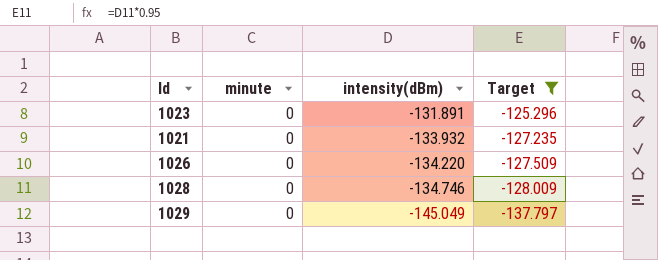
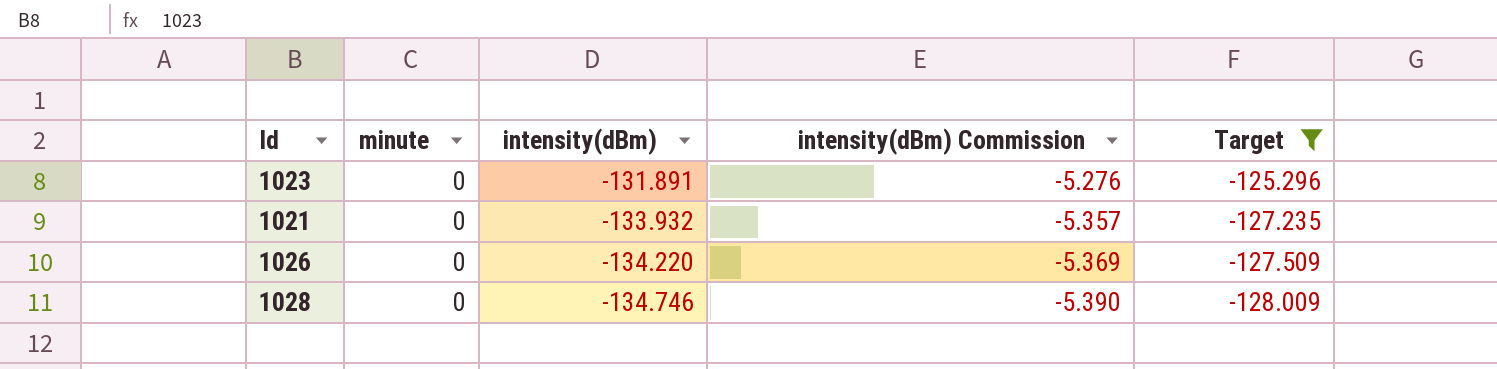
column intensity(dBm) Commission | formula: none -> [intensity(dBm)] * 0.04
row 1029: 0 | -145.049 | -137.797 -> none

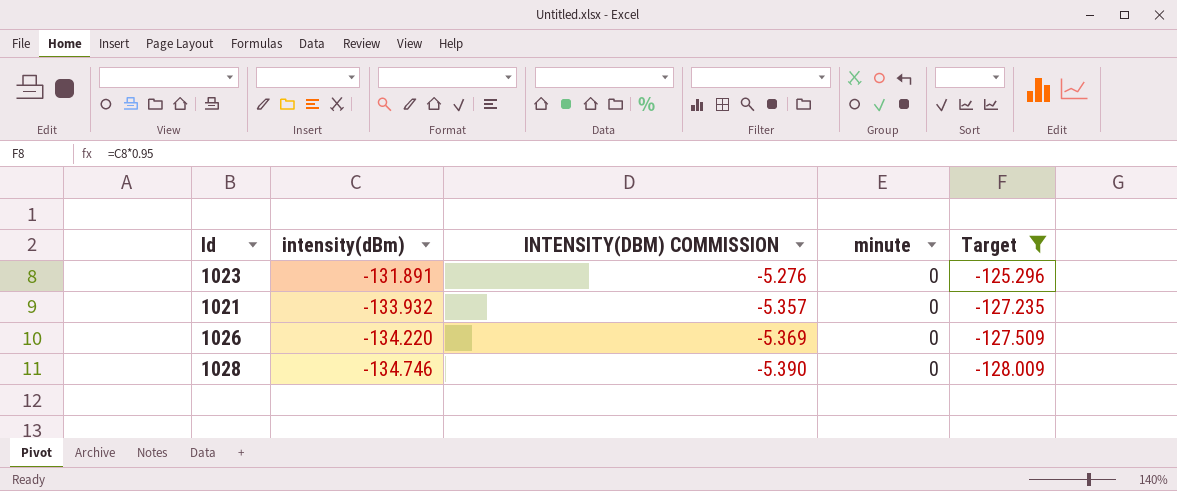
column name: intensity(dBm) Commission -> INTENSITY(DBM) COMMISSION
column minute | position: 2 -> 4

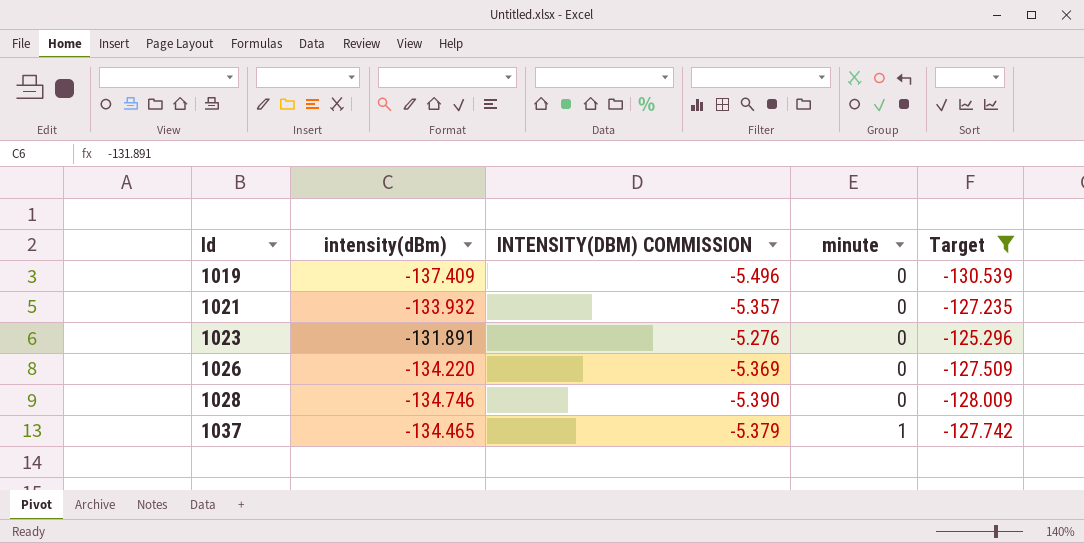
row order: intensity(dBm) descending -> Id ascending
row 1019: none -> -137.409 | -5.496 | 0 | -130.539
row 1037: none -> -134.465 | -5.379 | 1 | -127.742

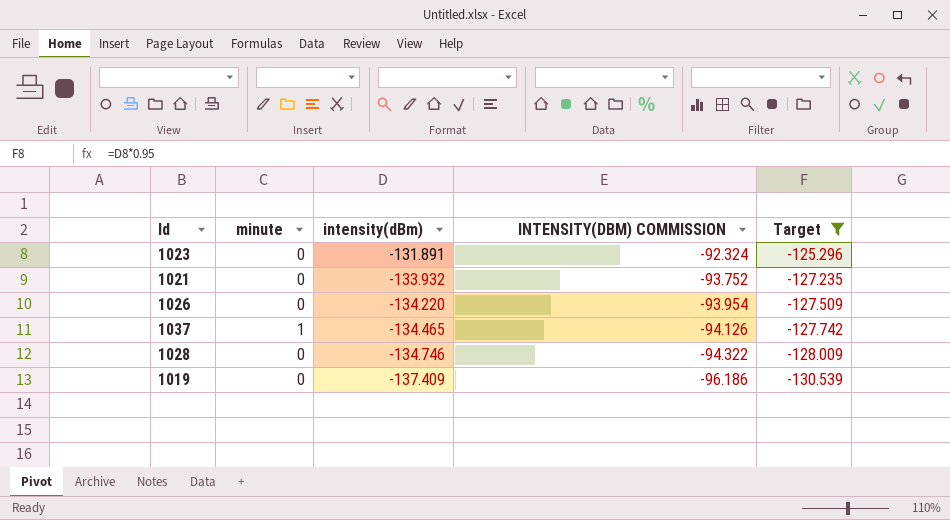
row order: Id ascending -> intensity(dBm) descending
column minute | position: 4 -> 2
column INTENSITY(DBM) COMMISSION | formula: [intensity(dBm)] * 0.04 -> [intensity(dBm)] * 0.7

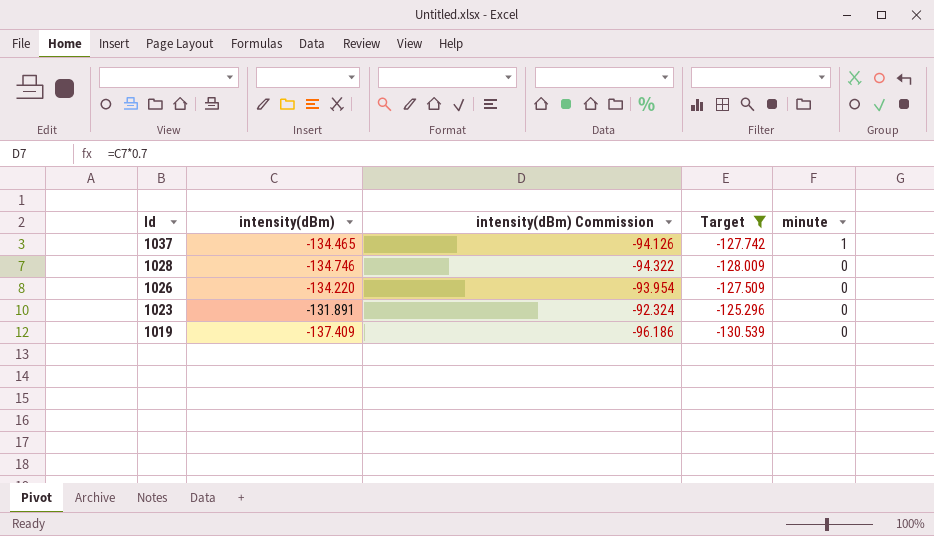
row order: intensity(dBm) descending -> Id descending
column name: INTENSITY(DBM) COMMISSION -> intensity(dBm) Commission
column minute | position: 2 -> 5
row 1021: 0 | -133.932 | -93.752 | -127.235 -> none

